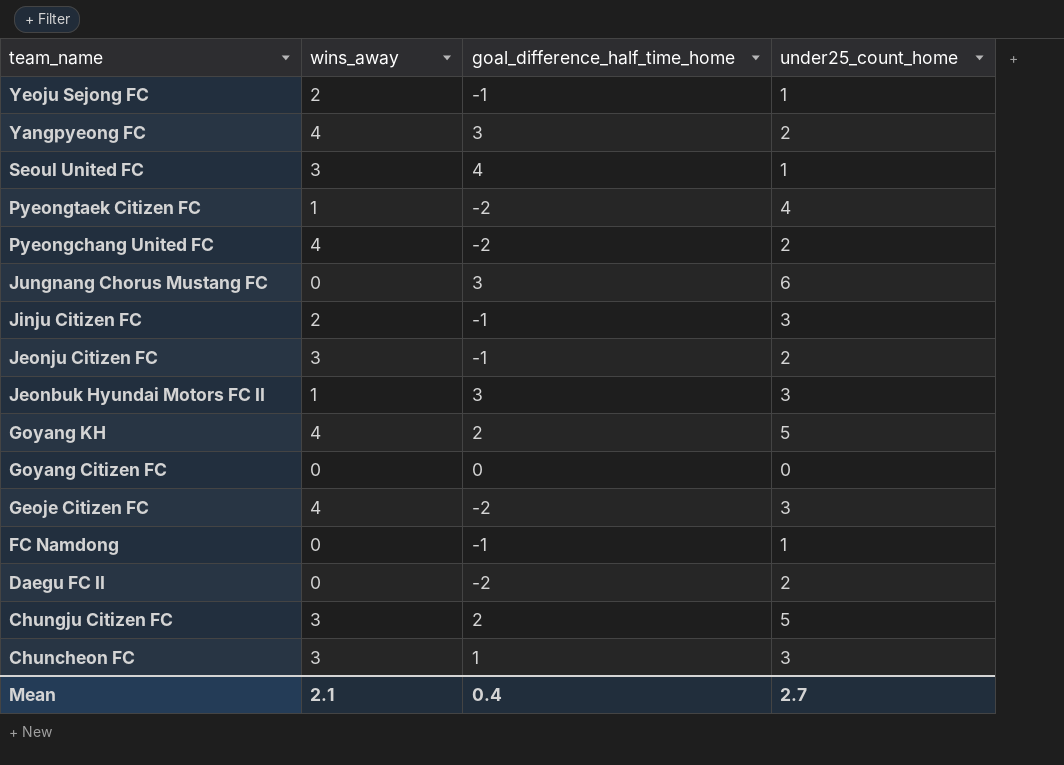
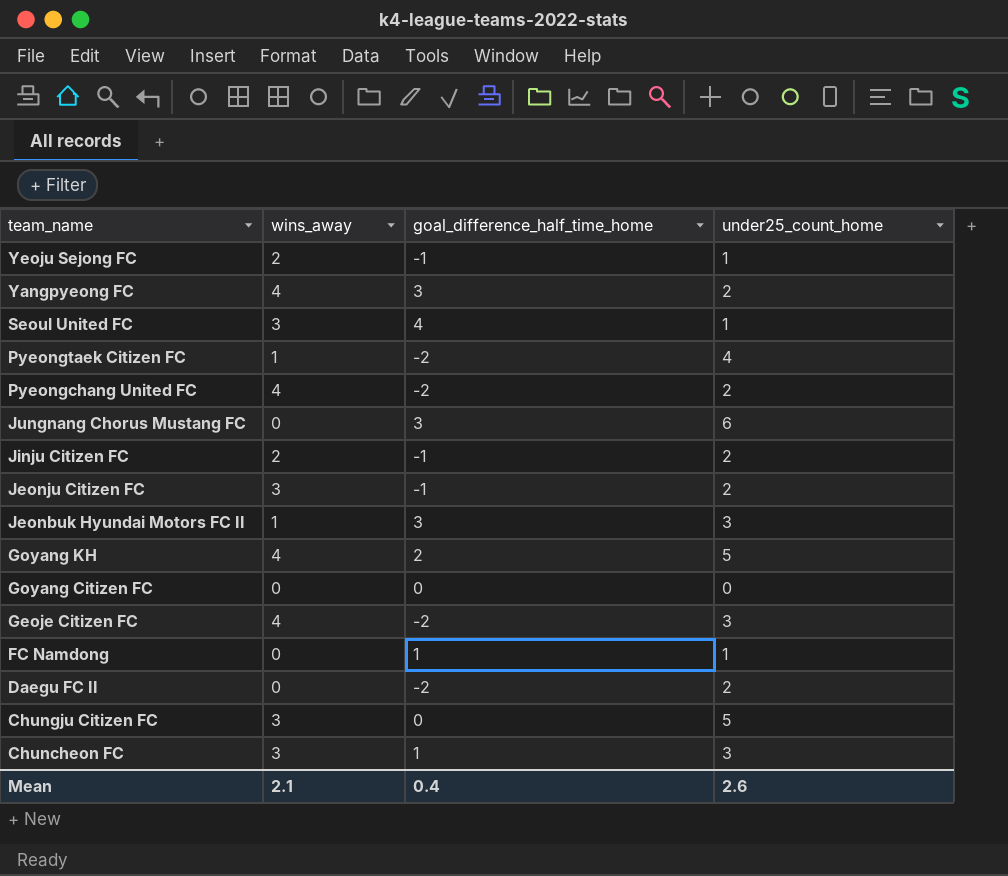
Jinju Citizen FC | under25_count_home: 3 -> 2
FC Namdong | goal_difference_half_time_home: -1 -> 1
Chungju Citizen FC | goal_difference_half_time_home: 2 -> 0
Mean | under25_count_home: 2.7 -> 2.6

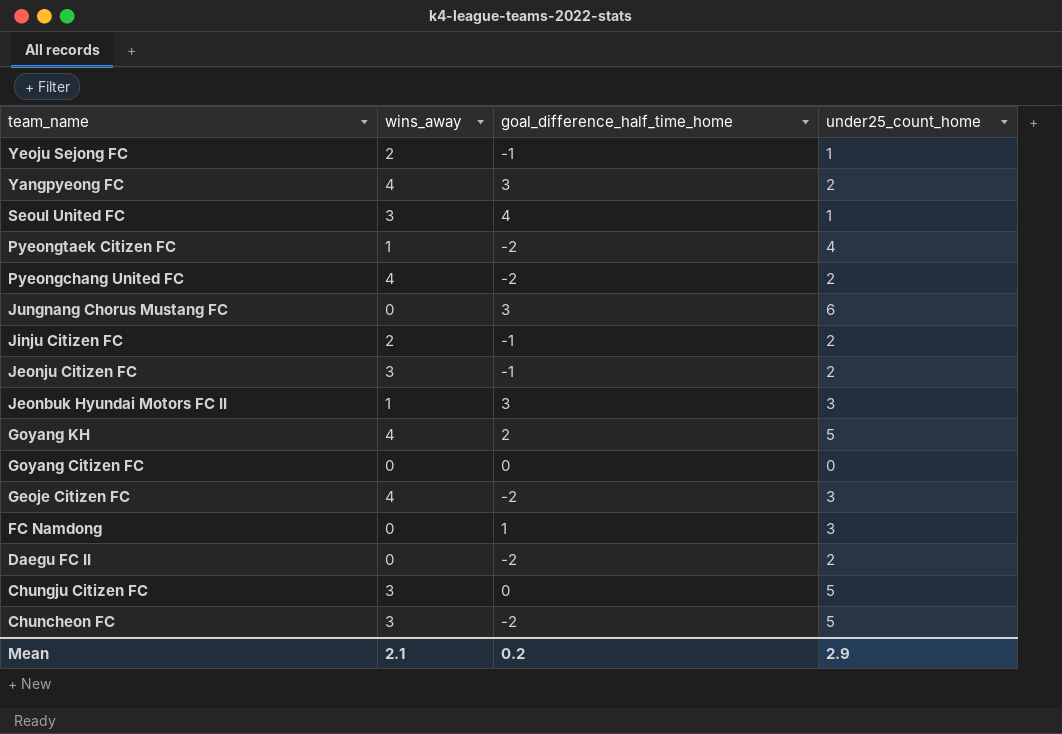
FC Namdong | under25_count_home: 1 -> 3
Chuncheon FC | goal_difference_half_time_home: 1 -> -2
Chuncheon FC | under25_count_home: 3 -> 5
Mean | goal_difference_half_time_home: 0.4 -> 0.2
Mean | under25_count_home: 2.6 -> 2.9

